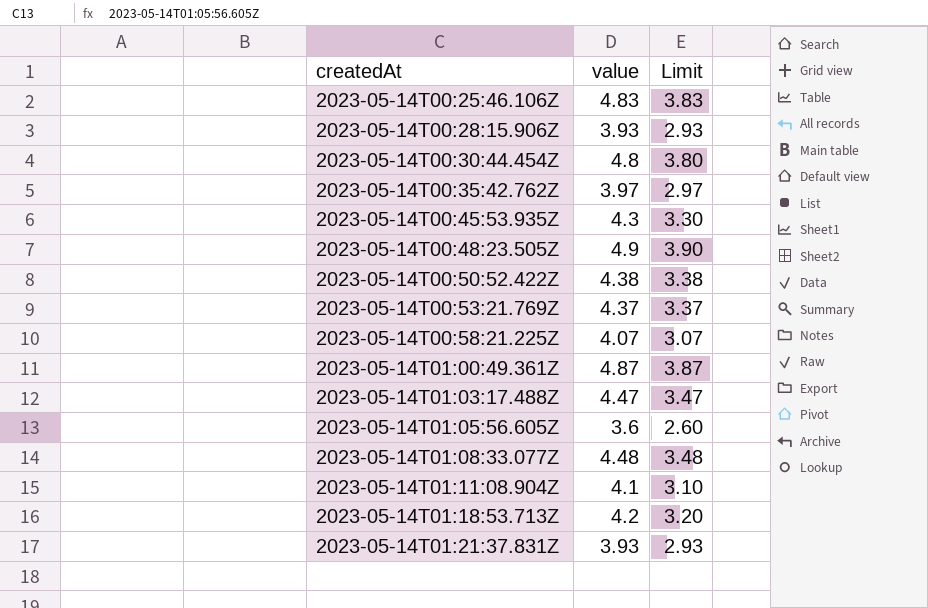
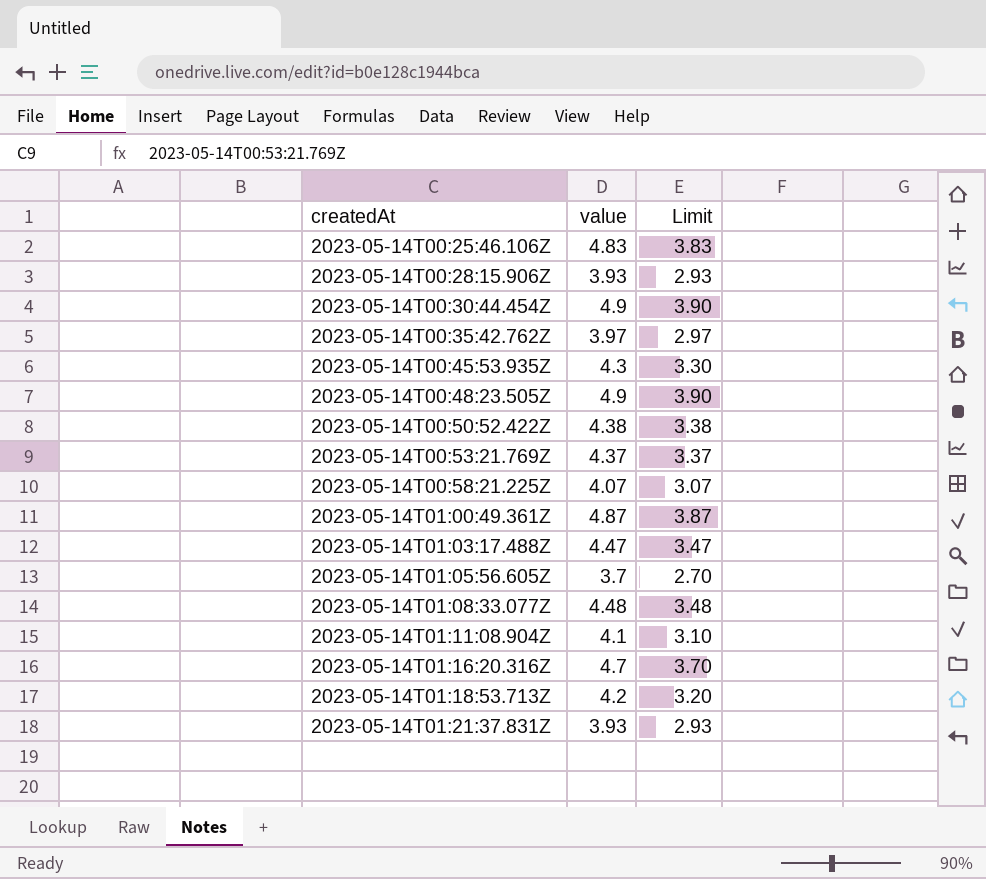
2023-05-14T00:30:44.454Z | value: 4.8 -> 4.9
2023-05-14T00:30:44.454Z | Limit: 3.80 -> 3.90
2023-05-14T01:05:56.605Z | value: 3.6 -> 3.7
2023-05-14T01:05:56.605Z | Limit: 2.60 -> 2.70
row 2023-05-14T01:16:20.316Z: none -> 4.7 | 3.70

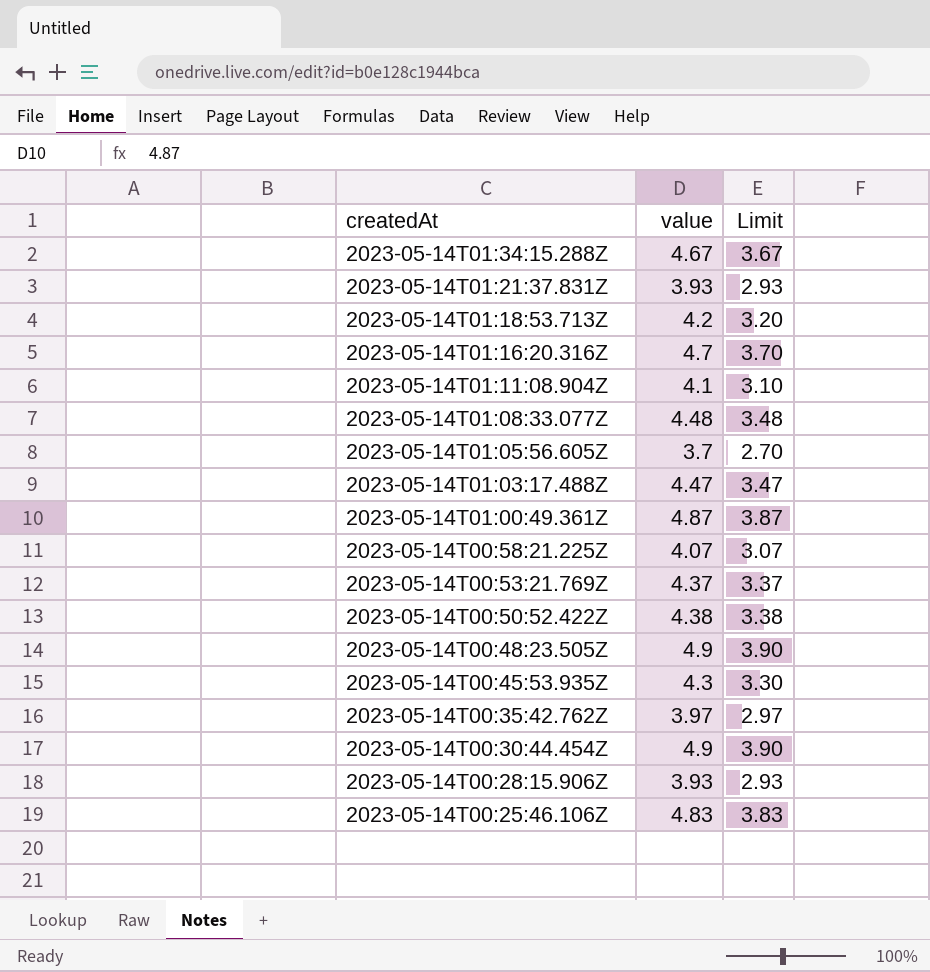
row order: createdAt ascending -> createdAt descending
row 2023-05-14T01:34:15.288Z: none -> 4.67 | 3.67

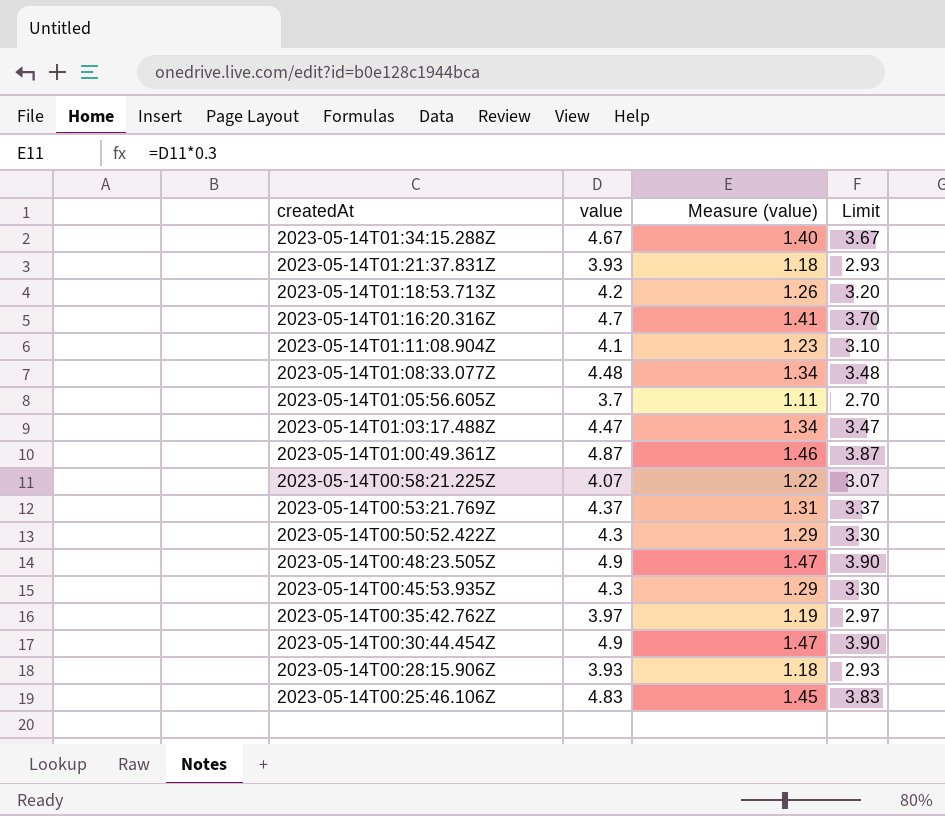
column Measure (value) | formula: none -> [value] * 0.3
2023-05-14T00:50:52.422Z | value: 4.38 -> 4.3
2023-05-14T00:50:52.422Z | Limit: 3.38 -> 3.30

